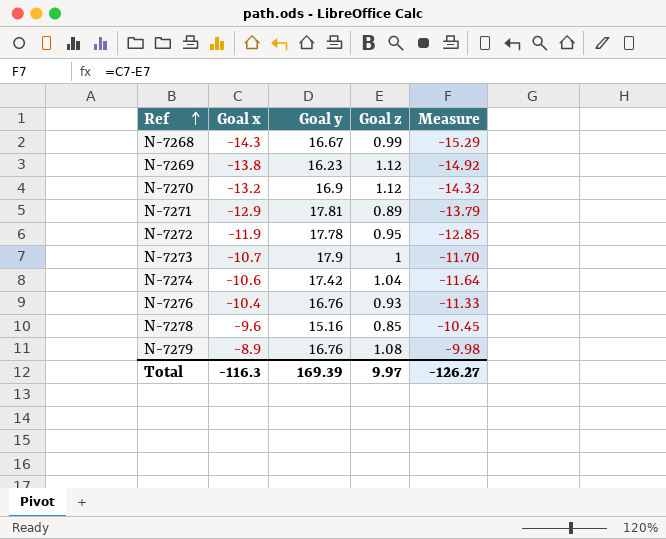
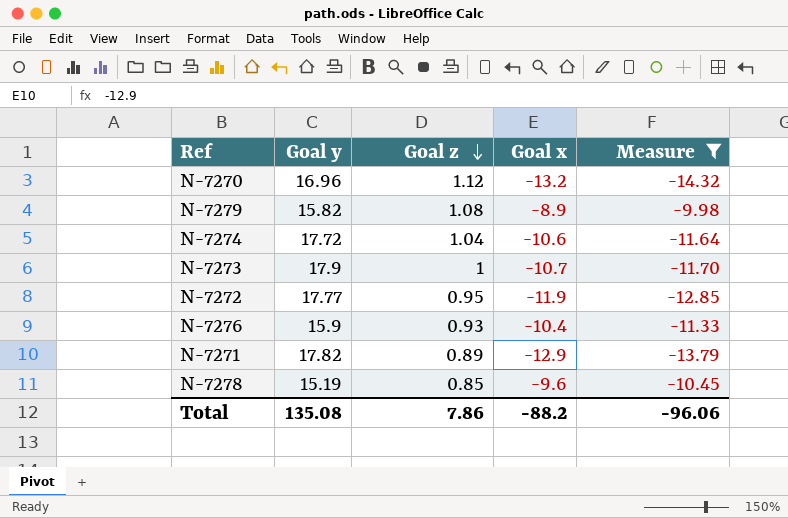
filter: none -> Measure >= -14.32
row order: Ref ascending -> Goal z descending
column Goal x | position: 2 -> 4
N-7270 | Goal y: 16.9 -> 16.96
N-7279 | Goal y: 16.76 -> 15.82
N-7274 | Goal y: 17.42 -> 17.72
N-7272 | Goal y: 17.78 -> 17.77
N-7276 | Goal y: 16.76 -> 15.9
N-7271 | Goal y: 17.81 -> 17.82
N-7278 | Goal y: 15.16 -> 15.19
Total | Goal y: 169.39 -> 135.08
Total | Goal z: 9.97 -> 7.86
Total | Goal x: -116.3 -> -88.2
Total | Measure: -126.27 -> -96.06

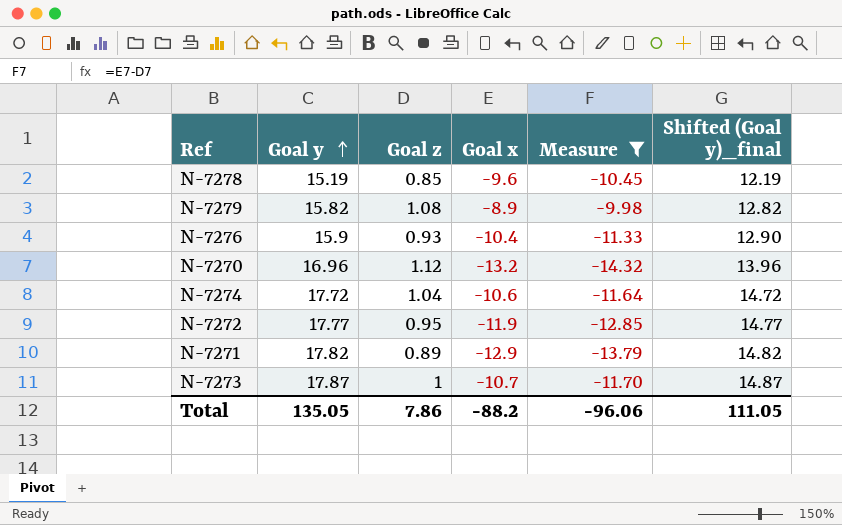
row order: Goal z descending -> Goal y ascending
column Shifted (Goal y)_final | formula: none -> [Goal y] - 3
N-7273 | Goal y: 17.9 -> 17.87
Total | Goal y: 135.08 -> 135.05

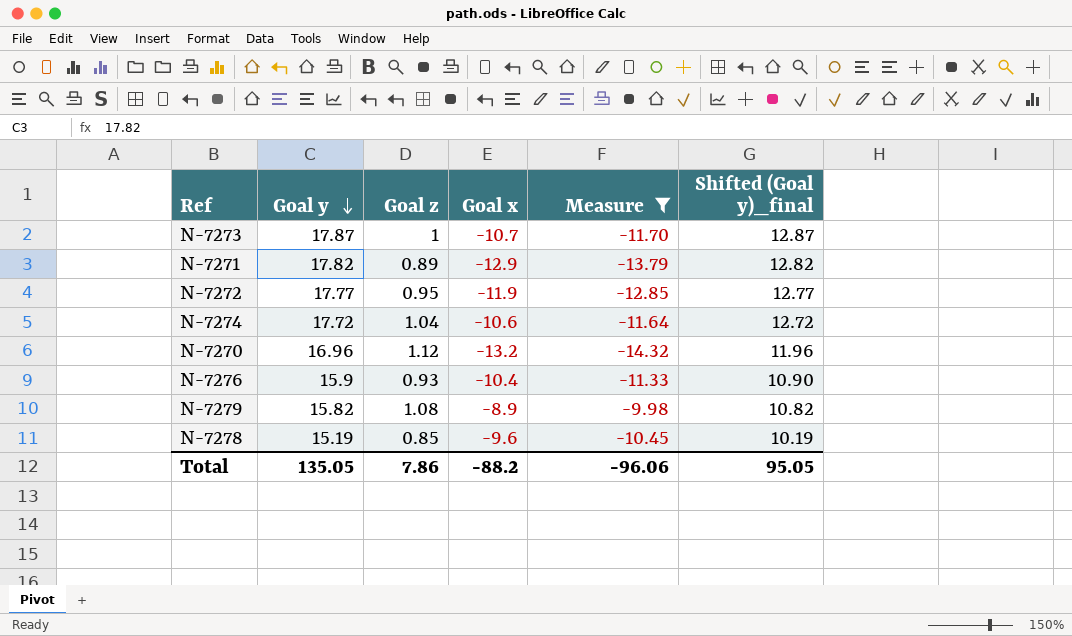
row order: Goal y ascending -> Goal y descending
column Shifted (Goal y)_final | formula: [Goal y] - 3 -> [Goal y] - 5
Total | Shifted (Goal y)_final: 111.05 -> 95.05

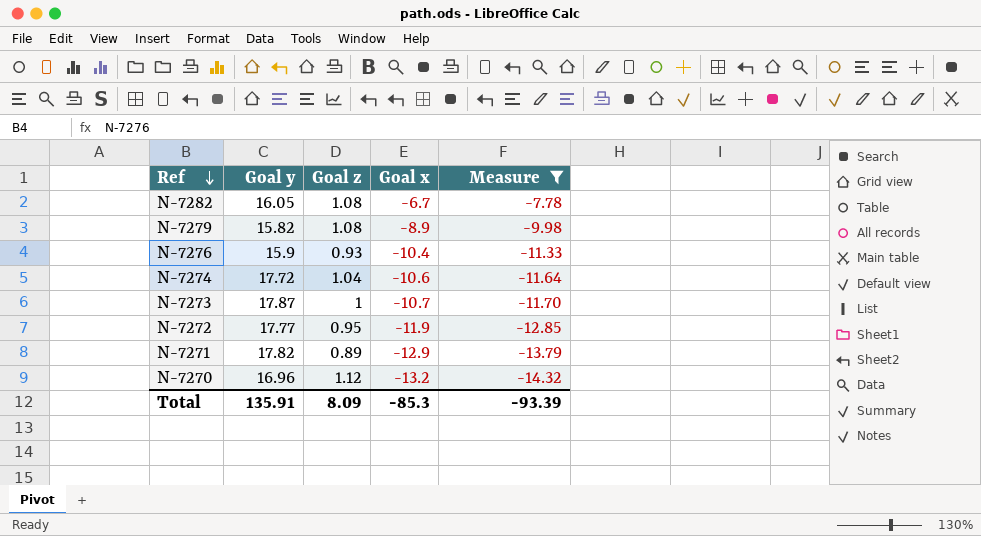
row order: Goal y descending -> Ref descending
column Shifted (Goal y)_final | formula: [Goal y] - 5 -> none
row N-7278: 15.19 | 0.85 | -9.6 | -10.45 | 10.19 -> none
row N-7282: none -> 16.05 | 1.08 | -6.7 | -7.78
Total | Goal y: 135.05 -> 135.91
Total | Goal z: 7.86 -> 8.09
Total | Goal x: -88.2 -> -85.3
Total | Measure: -96.06 -> -93.39

